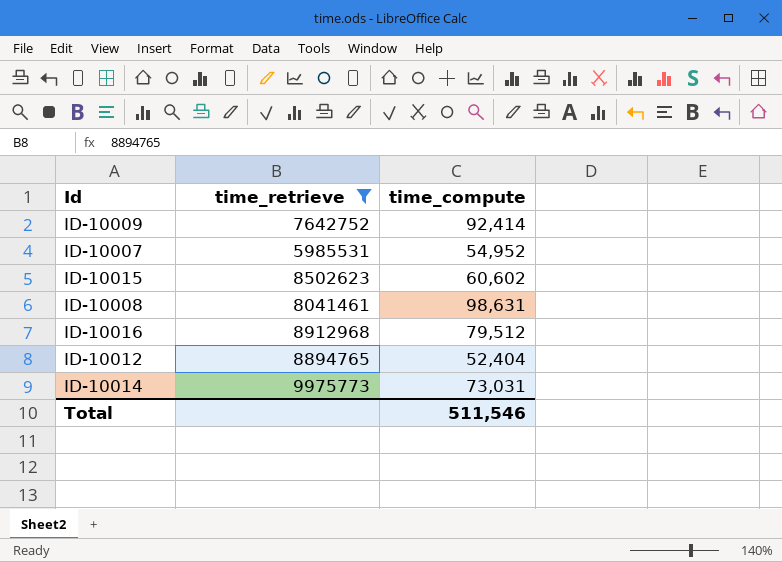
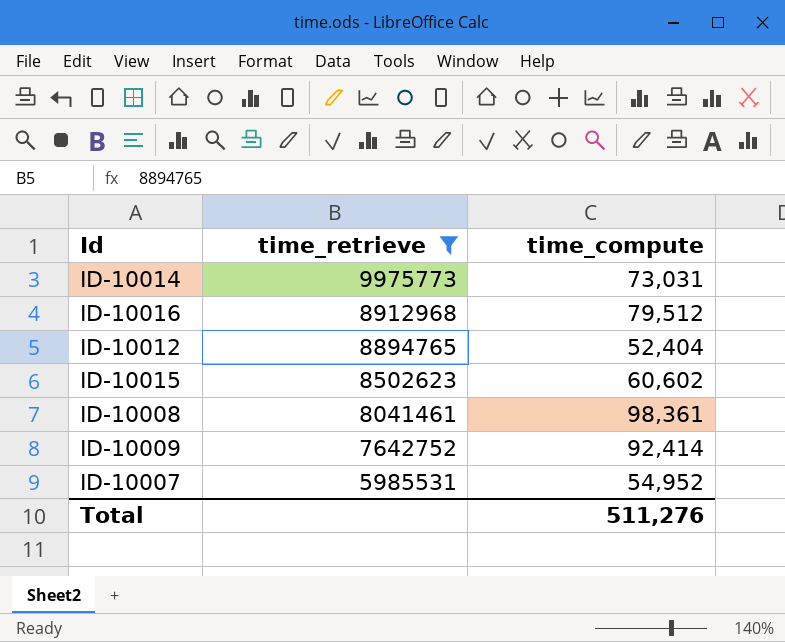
row order: none -> time_retrieve descending
ID-10008 | time_compute: 98,631 -> 98,361
Total | time_compute: 511,546 -> 511,276

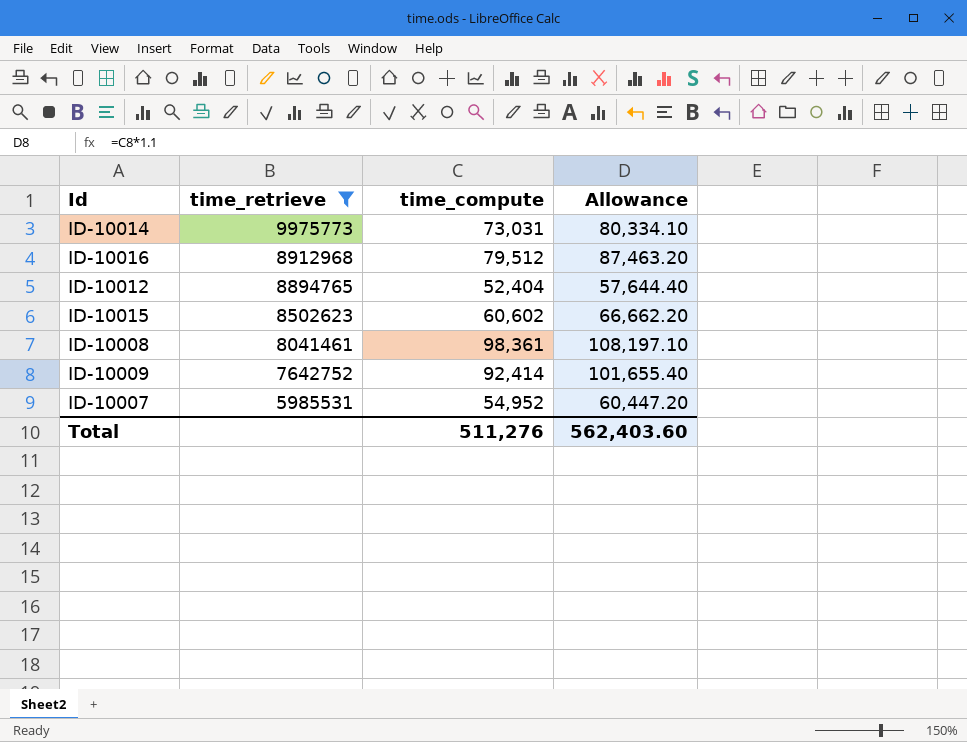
column Allowance | formula: none -> [time_compute] * 1.1

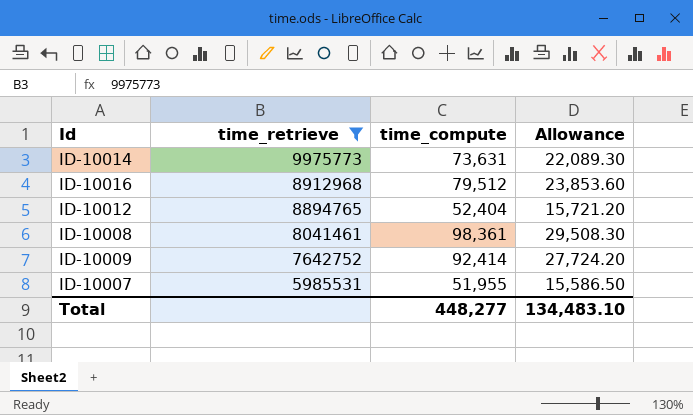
column Allowance | formula: [time_compute] * 1.1 -> [time_compute] * 0.3
row ID-10015: 8502623 | 60,602 | 66,662.20 -> none
ID-10014 | time_compute: 73,031 -> 73,631
ID-10007 | time_compute: 54,952 -> 51,955
Total | time_compute: 511,276 -> 448,277
Total | Allowance: 562,403.60 -> 134,483.10

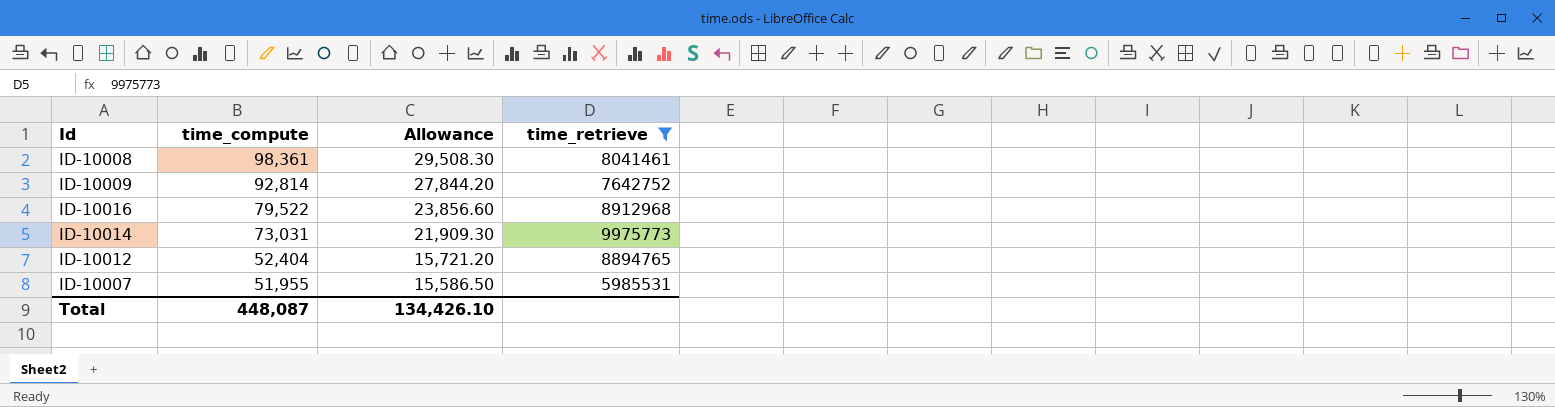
row order: time_retrieve descending -> time_compute descending
column time_retrieve | position: 2 -> 4
ID-10009 | time_compute: 92,414 -> 92,814
ID-10009 | Allowance: 27,724.20 -> 27,844.20
ID-10016 | time_compute: 79,512 -> 79,522
ID-10016 | Allowance: 23,853.60 -> 23,856.60
ID-10014 | time_compute: 73,631 -> 73,031
ID-10014 | Allowance: 22,089.30 -> 21,909.30
Total | time_compute: 448,277 -> 448,087
Total | Allowance: 134,483.10 -> 134,426.10

